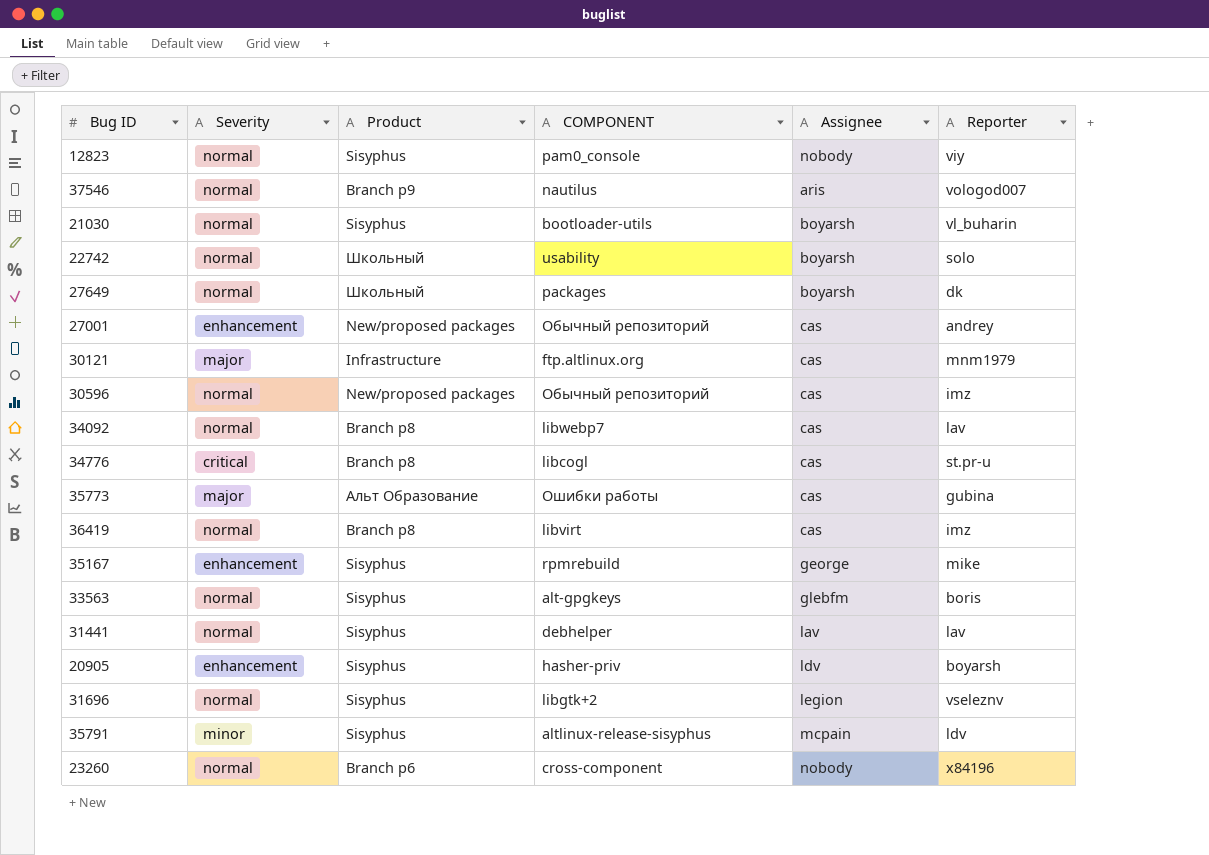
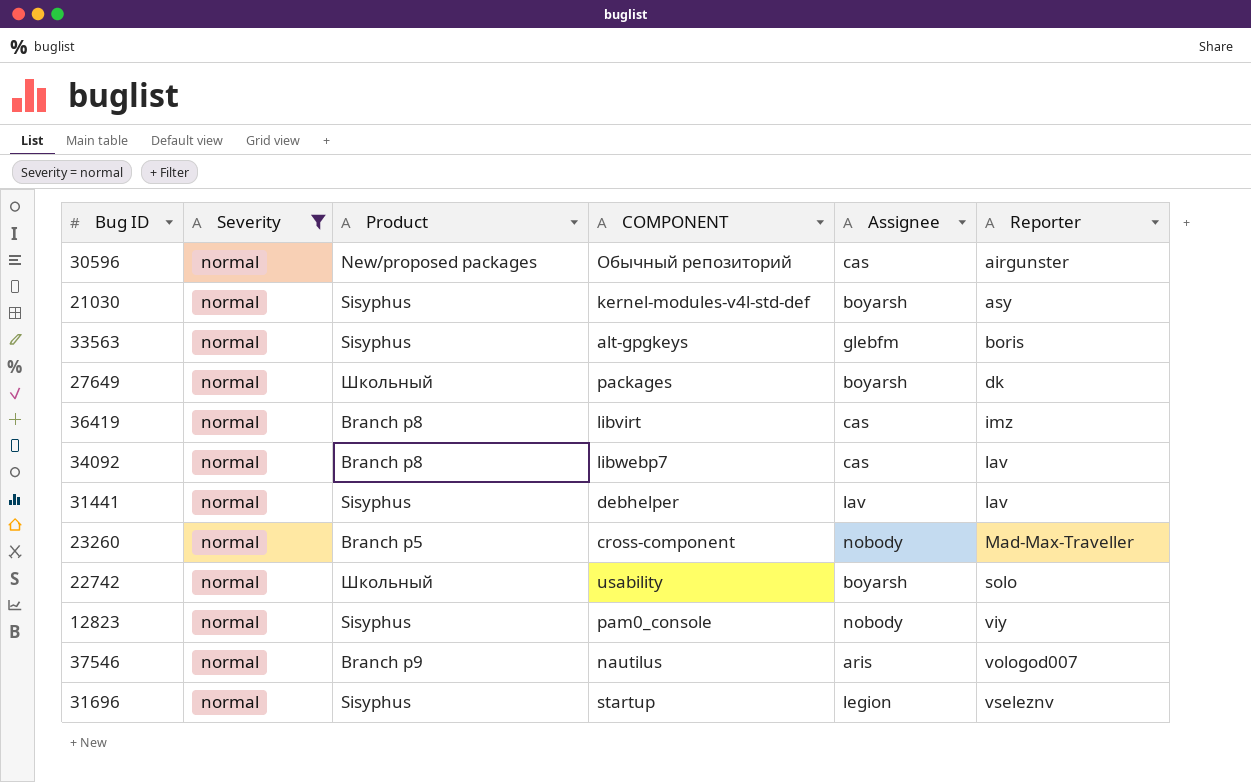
filter: none -> Severity = normal
row order: none -> Reporter ascending
30596 | Reporter: imz -> airgunster
21030 | COMPONENT: bootloader-utils -> kernel-modules-v4l-std-def
21030 | Reporter: vl_buharin -> asy
23260 | Product: Branch p6 -> Branch p5
23260 | Reporter: x84196 -> Mad-Max-Traveller
31696 | COMPONENT: libgtk+2 -> startup

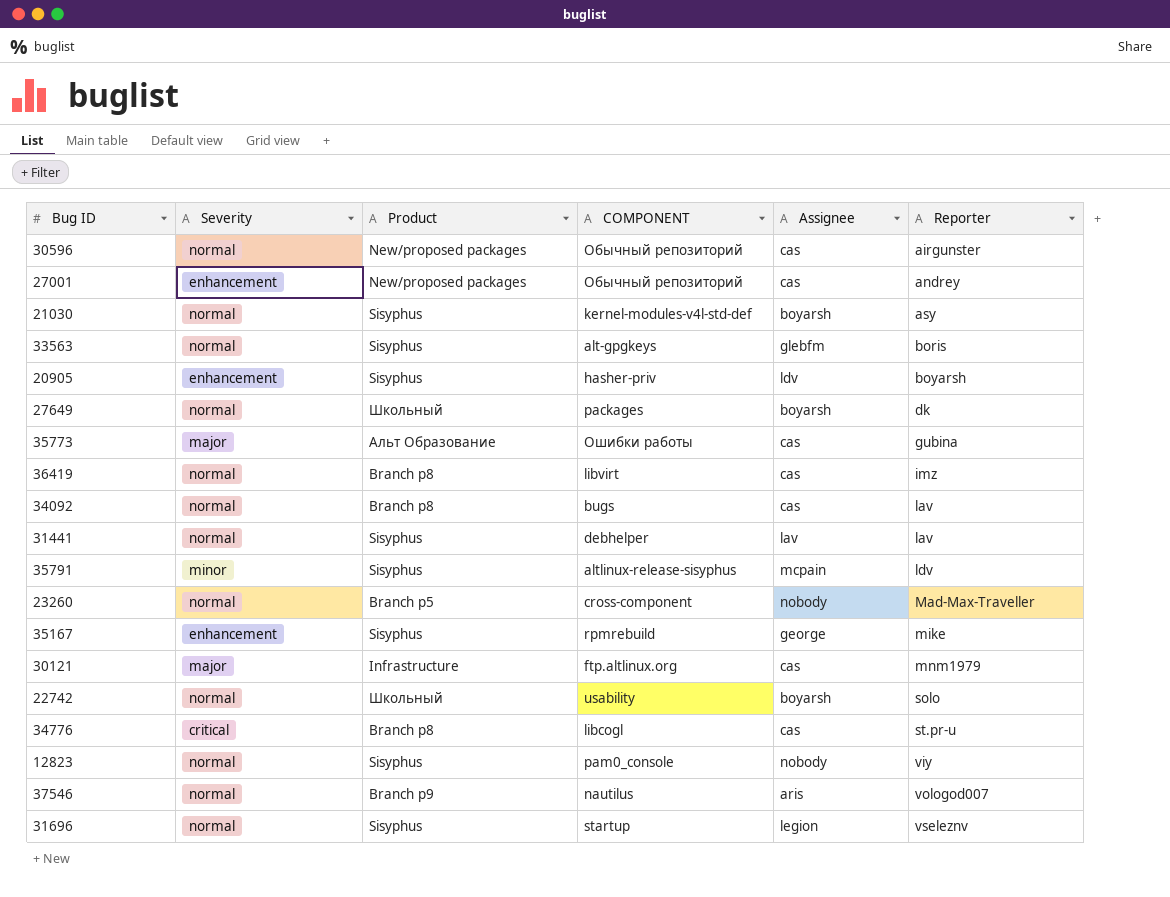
filter: Severity = normal -> none
34092 | COMPONENT: libwebp7 -> bugs

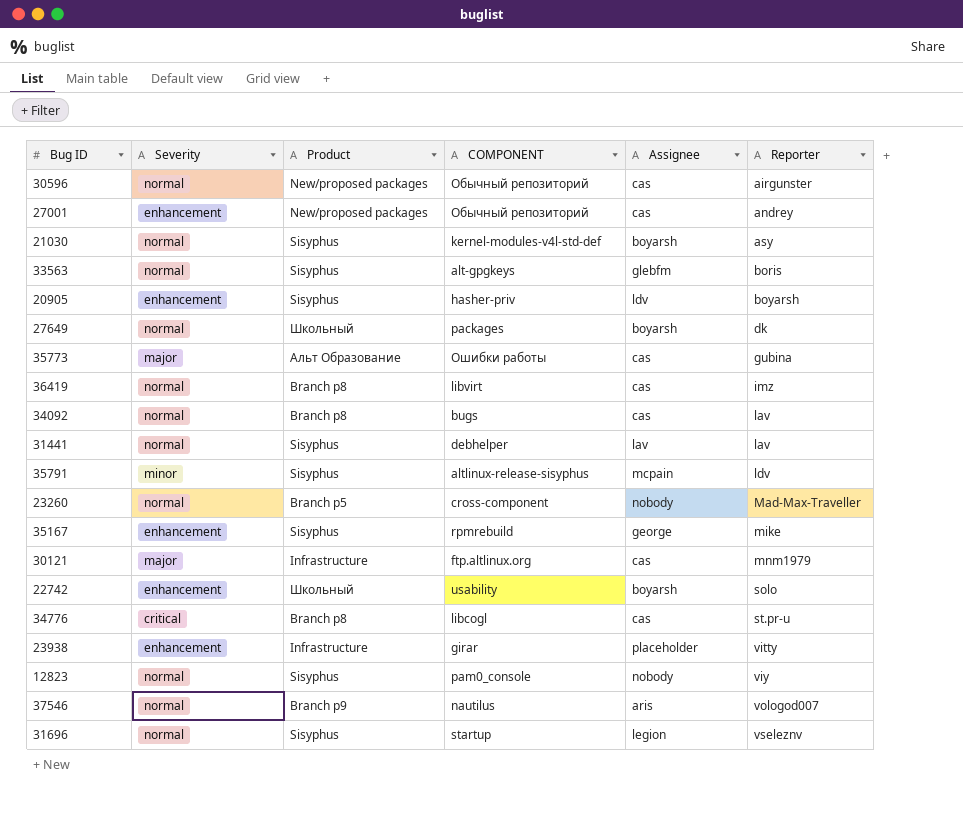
22742 | Severity: normal -> enhancement
row 23938: none -> enhancement | Infrastructure | girar | placeholder | vitty

